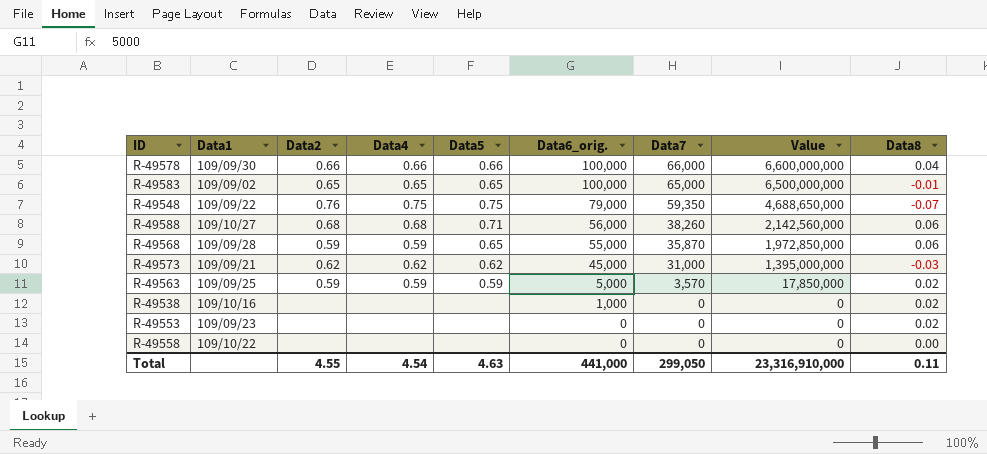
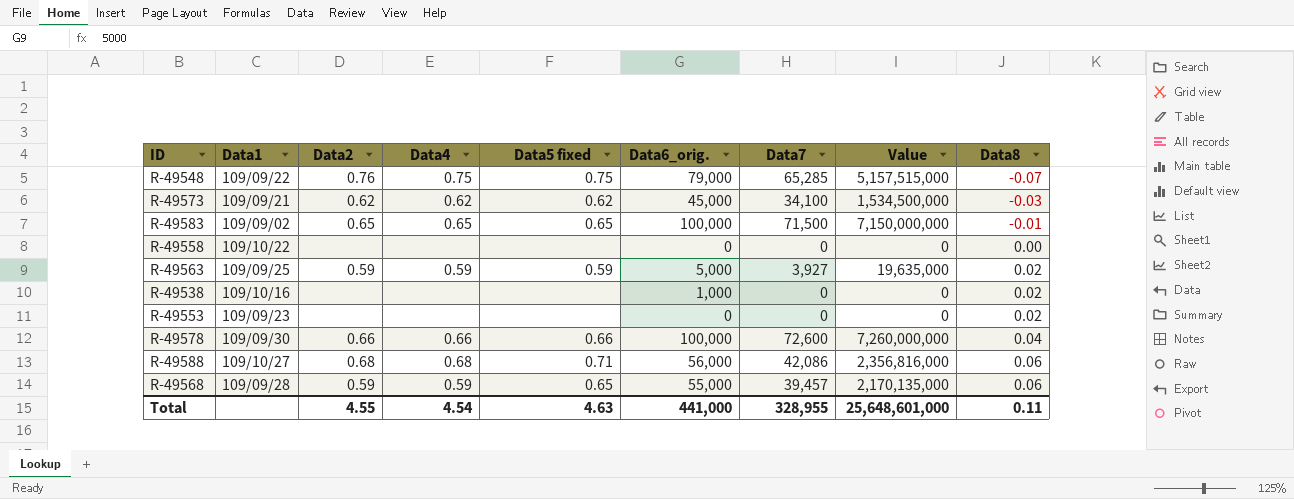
row order: Data6_orig. descending -> Data8 ascending
column name: Data5 -> Data5 fixed
R-49548 | Data7: 59,350 -> 65,285
R-49548 | Value: 4,688,650,000 -> 5,157,515,000
R-49573 | Data7: 31,000 -> 34,100
R-49573 | Value: 1,395,000,000 -> 1,534,500,000
R-49583 | Data7: 65,000 -> 71,500
R-49583 | Value: 6,500,000,000 -> 7,150,000,000
R-49563 | Data7: 3,570 -> 3,927
R-49563 | Value: 17,850,000 -> 19,635,000
R-49578 | Data7: 66,000 -> 72,600
R-49578 | Value: 6,600,000,000 -> 7,260,000,000
R-49588 | Data7: 38,260 -> 42,086
R-49588 | Value: 2,142,560,000 -> 2,356,816,000
R-49568 | Data7: 35,870 -> 39,457
R-49568 | Value: 1,972,850,000 -> 2,170,135,000
Total | Data7: 299,050 -> 328,955
Total | Value: 23,316,910,000 -> 25,648,601,000

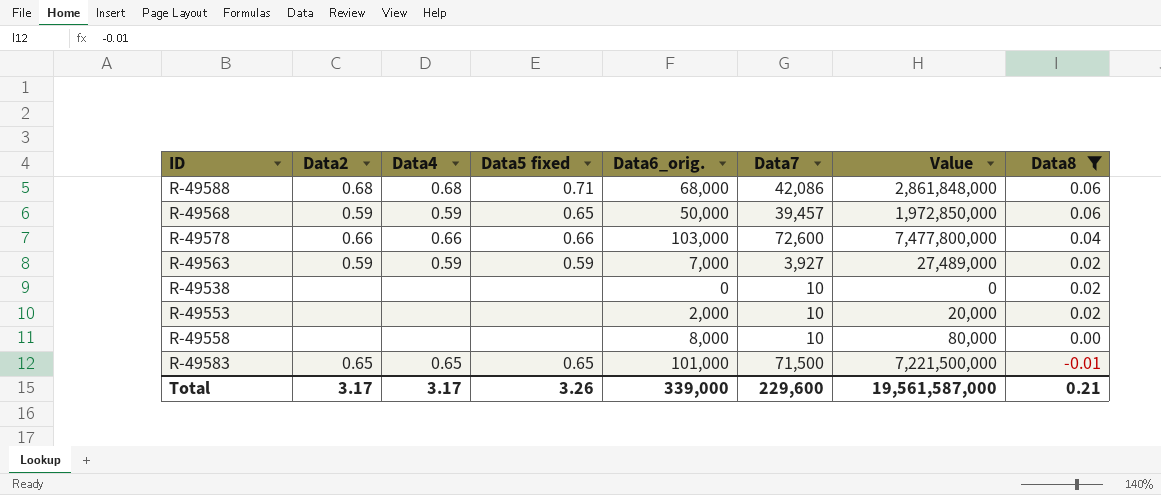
filter: none -> Data8 >= -0.01
row order: Data8 ascending -> Data8 descending
column Data1 | position: 2 -> none
R-49588 | Data6_orig.: 56,000 -> 68,000
R-49588 | Value: 2,356,816,000 -> 2,861,848,000
R-49568 | Data6_orig.: 55,000 -> 50,000
R-49568 | Value: 2,170,135,000 -> 1,972,850,000
R-49578 | Data6_orig.: 100,000 -> 103,000
R-49578 | Value: 7,260,000,000 -> 7,477,800,000
R-49563 | Data6_orig.: 5,000 -> 7,000
R-49563 | Value: 19,635,000 -> 27,489,000
R-49538 | Data6_orig.: 1,000 -> 0
R-49538 | Data7: 0 -> 10
R-49553 | Data6_orig.: 0 -> 2,000
R-49553 | Data7: 0 -> 10
R-49553 | Value: 0 -> 20,000
R-49558 | Data6_orig.: 0 -> 8,000
R-49558 | Data7: 0 -> 10
R-49558 | Value: 0 -> 80,000
R-49583 | Data6_orig.: 100,000 -> 101,000
R-49583 | Value: 7,150,000,000 -> 7,221,500,000
Total | Data2: 4.55 -> 3.17
Total | Data4: 4.54 -> 3.17
Total | Data5 fixed: 4.63 -> 3.26
Total | Data6_orig.: 441,000 -> 339,000
Total | Data7: 328,955 -> 229,600
Total | Value: 25,648,601,000 -> 19,561,587,000
Total | Data8: 0.11 -> 0.21

